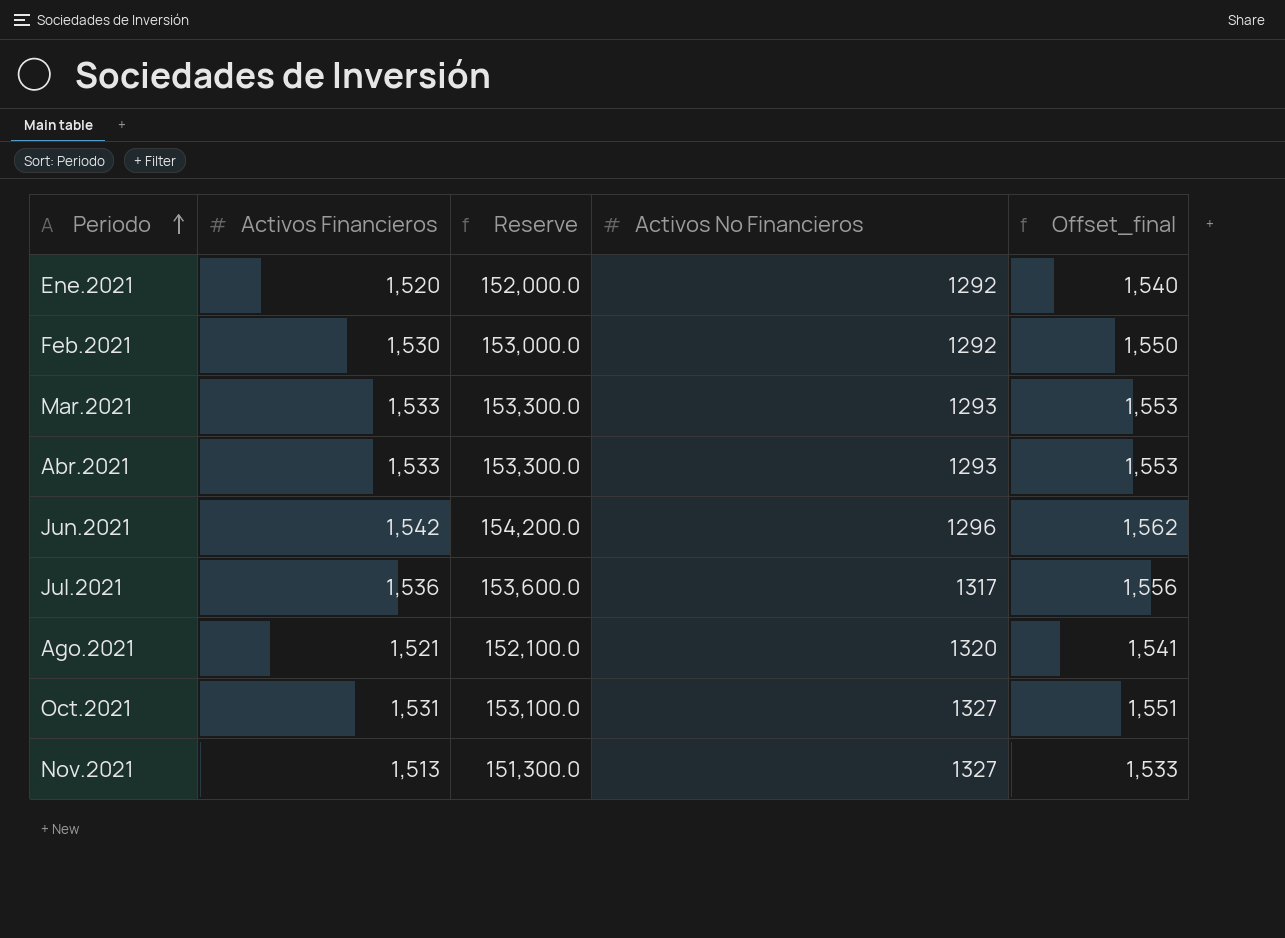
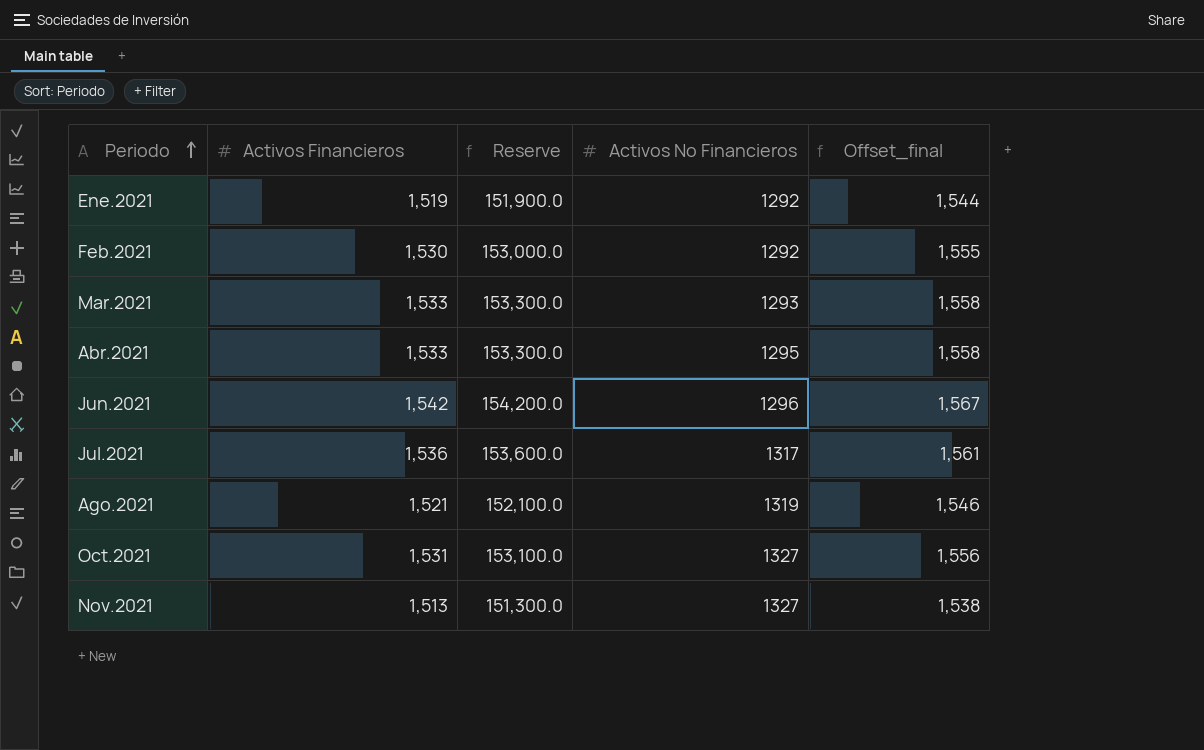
column Offset_final | formula: [Activos Financieros] + 20 -> [Activos Financieros] + 25
Ene.2021 | Activos Financieros: 1,520 -> 1,519
Ene.2021 | Reserve: 152,000.0 -> 151,900.0
Abr.2021 | Activos No Financieros: 1293 -> 1295
Ago.2021 | Activos No Financieros: 1320 -> 1319

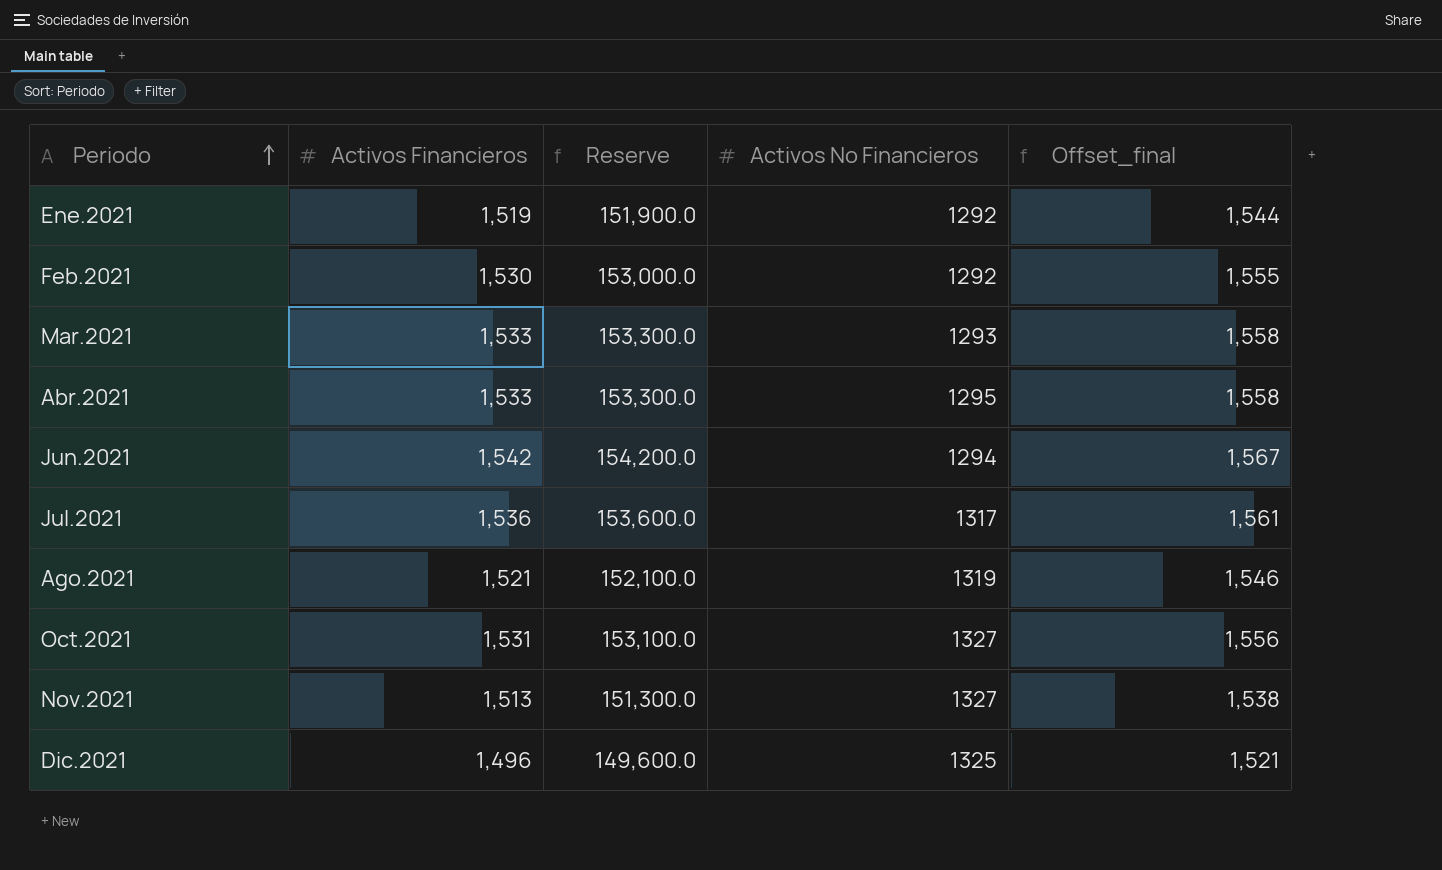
Jun.2021 | Activos No Financieros: 1296 -> 1294
row Dic.2021: none -> 1,496 | 149,600.0 | 1325 | 1,521

